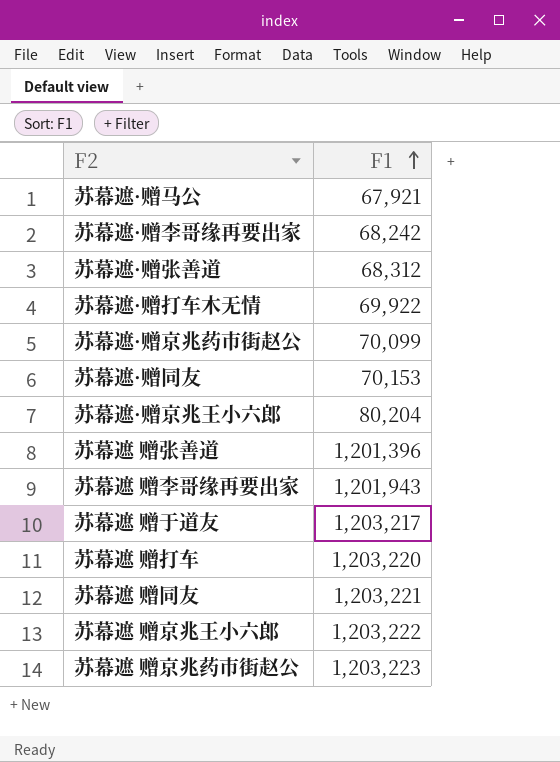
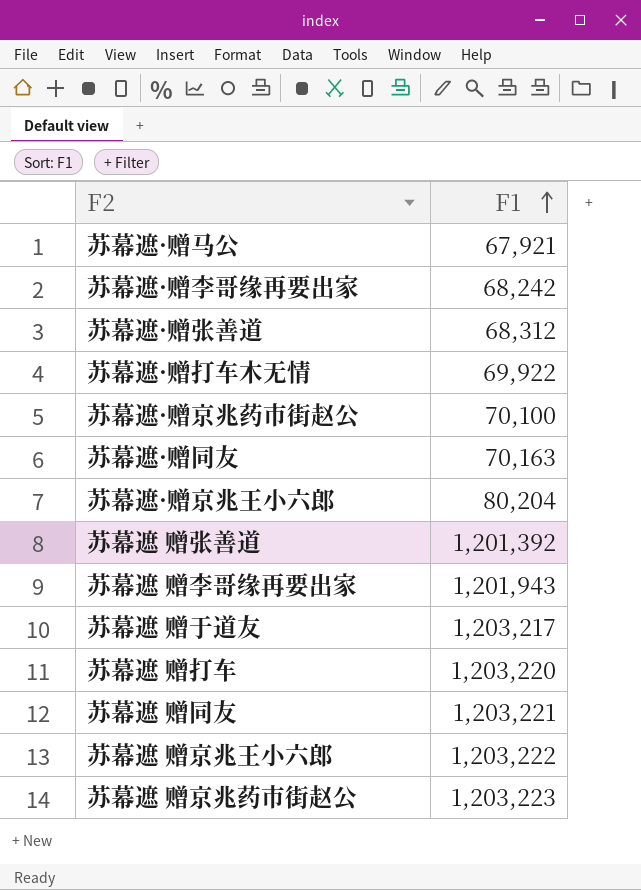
苏幕遮·赠京兆药市街赵公 | F1: 70,099 -> 70,100
苏幕遮·赠同友 | F1: 70,153 -> 70,163
苏幕遮 赠张善道 | F1: 1,201,396 -> 1,201,392

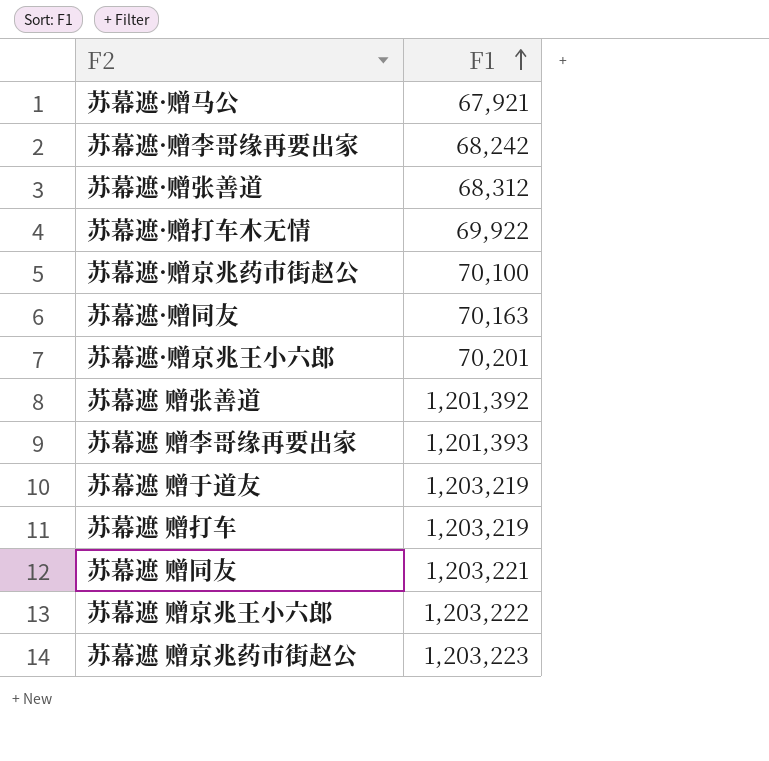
苏幕遮·赠京兆王小六郎 | F1: 80,204 -> 70,201
苏幕遮 赠李哥缘再要出家 | F1: 1,201,943 -> 1,201,393
苏幕遮 赠于道友 | F1: 1,203,217 -> 1,203,219
苏幕遮 赠打车 | F1: 1,203,220 -> 1,203,219

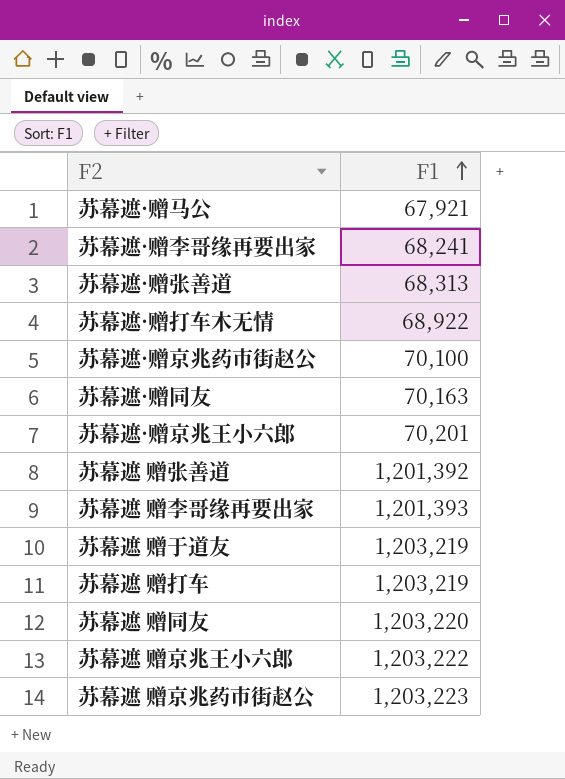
苏幕遮·赠李哥缘再要出家 | F1: 68,242 -> 68,241
苏幕遮·赠张善道 | F1: 68,312 -> 68,313
苏幕遮·赠打车木无情 | F1: 69,922 -> 68,922
苏幕遮 赠同友 | F1: 1,203,221 -> 1,203,220

